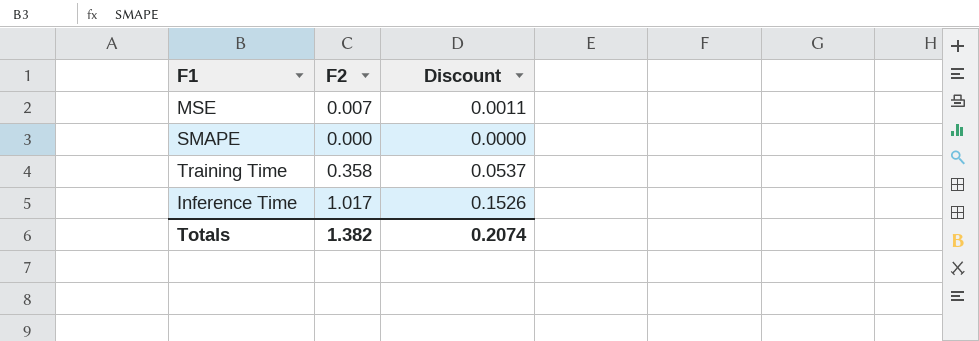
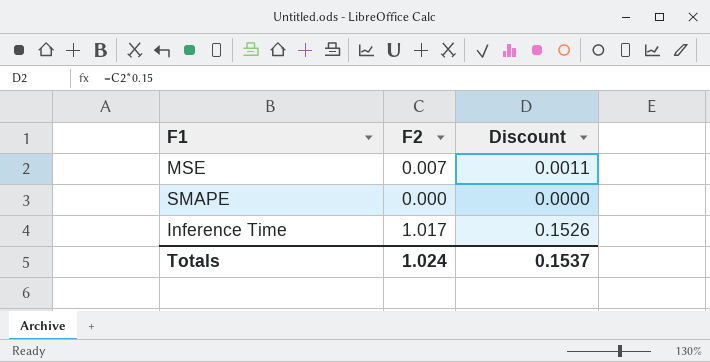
row Training Time: 0.358 | 0.0537 -> none
Totals | F2: 1.382 -> 1.024
Totals | Discount: 0.2074 -> 0.1537

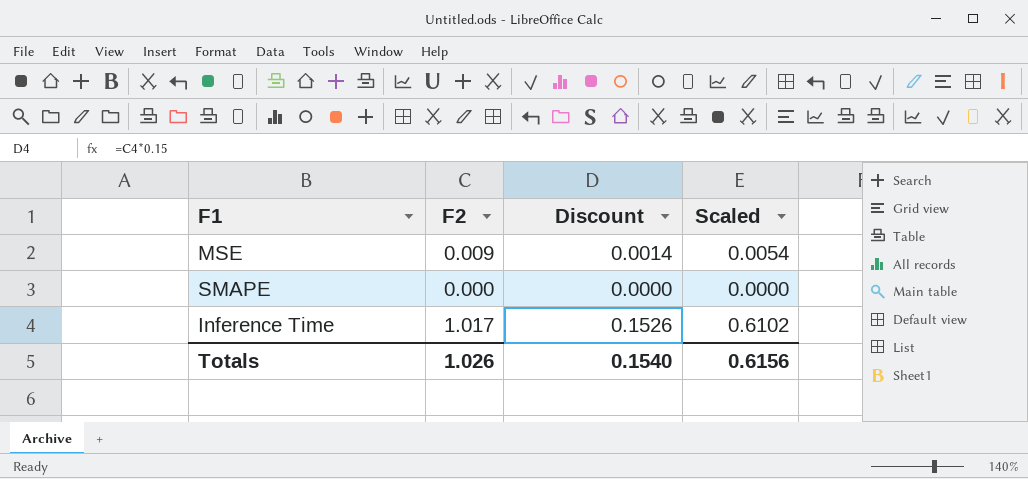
column Scaled | formula: none -> [F2] * 0.6
MSE | F2: 0.007 -> 0.009
MSE | Discount: 0.0011 -> 0.0014
Totals | F2: 1.024 -> 1.026
Totals | Discount: 0.1537 -> 0.1540

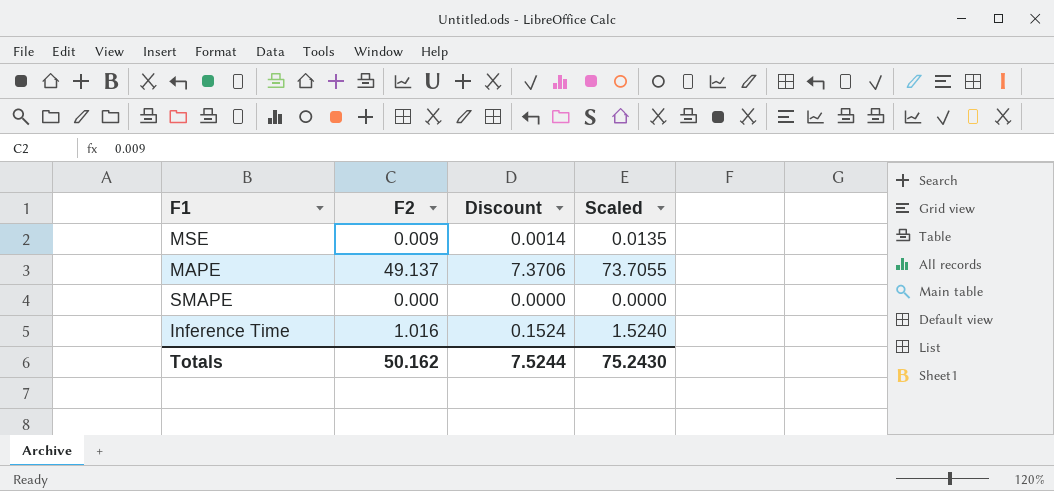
column Scaled | formula: [F2] * 0.6 -> [F2] * 1.5
row MAPE: none -> 49.137 | 7.3706 | 73.7055
Inference Time | F2: 1.017 -> 1.016
Inference Time | Discount: 0.1526 -> 0.1524
Totals | F2: 1.026 -> 50.162
Totals | Discount: 0.1540 -> 7.5244
Totals | Scaled: 0.6156 -> 75.2430

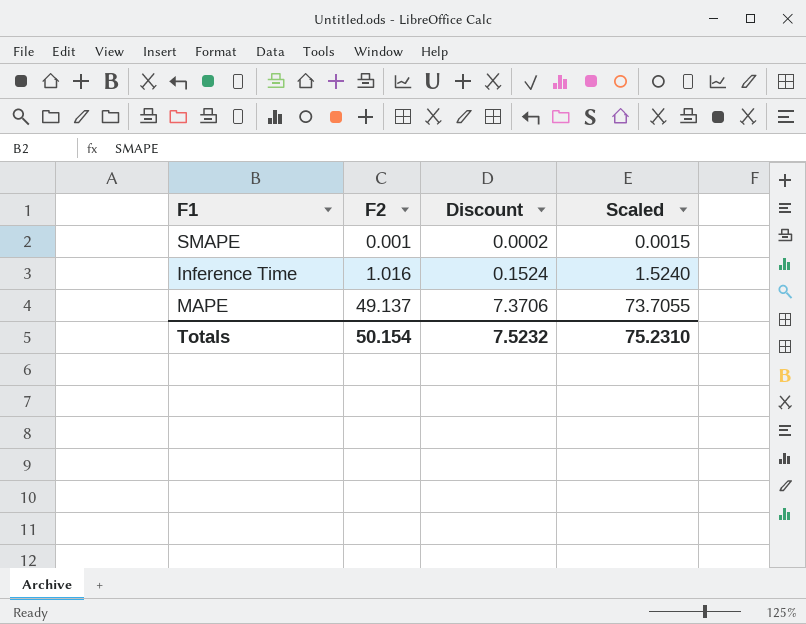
row order: none -> F2 ascending
row MSE: 0.009 | 0.0014 | 0.0135 -> none
SMAPE | F2: 0.000 -> 0.001
SMAPE | Discount: 0.0000 -> 0.0002
SMAPE | Scaled: 0.0000 -> 0.0015
Totals | F2: 50.162 -> 50.154
Totals | Discount: 7.5244 -> 7.5232
Totals | Scaled: 75.2430 -> 75.2310

